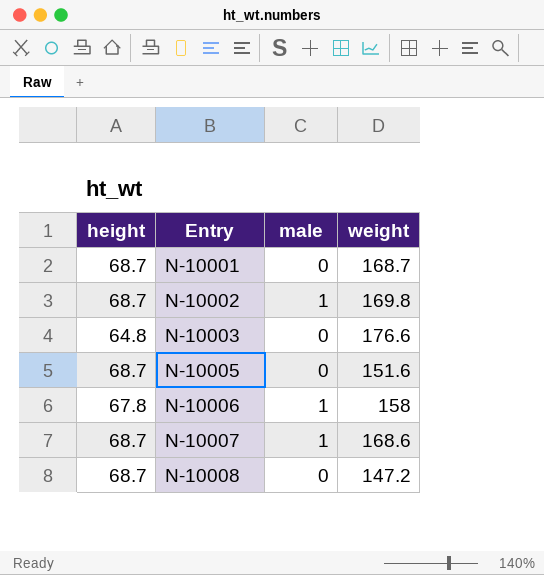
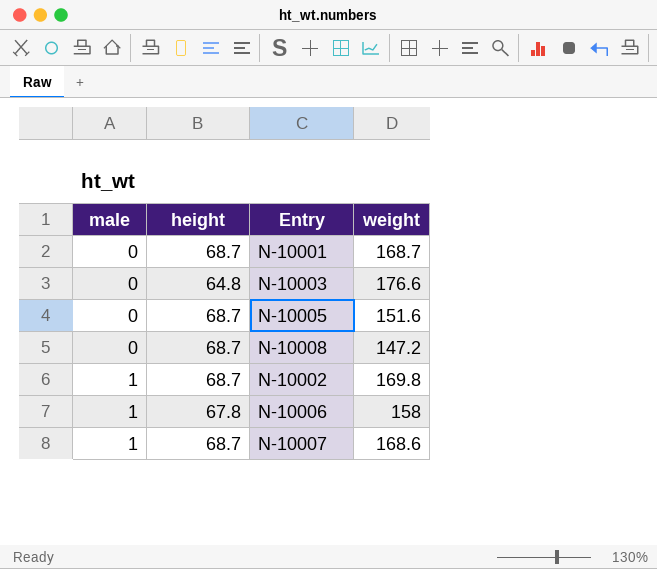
row order: Entry ascending -> male ascending
column male | position: 3 -> 1

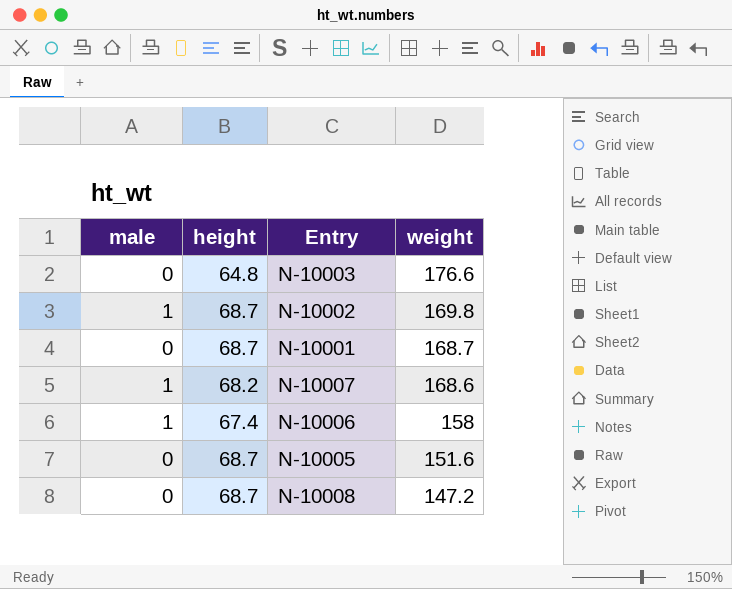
row order: male ascending -> weight descending
N-10007 | height: 68.7 -> 68.2
N-10006 | height: 67.8 -> 67.4

